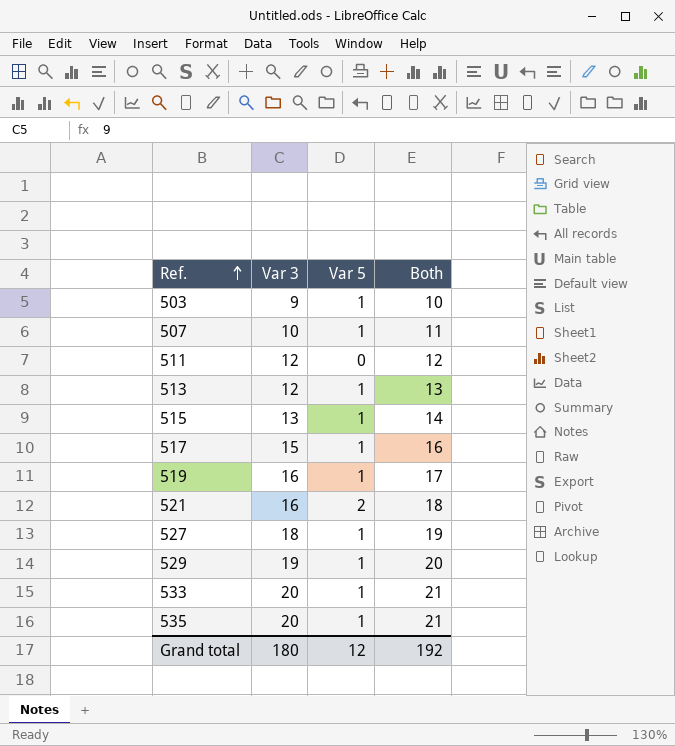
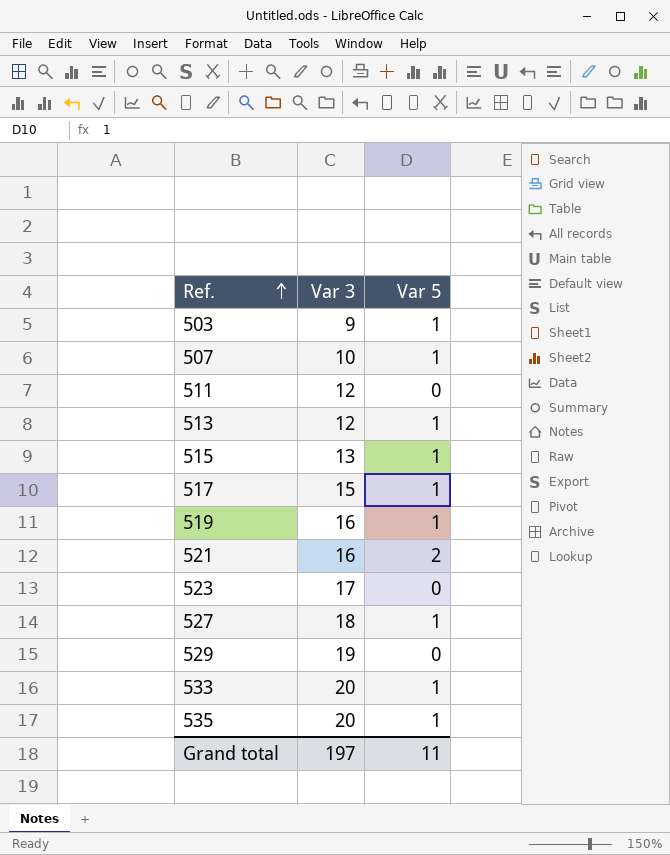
column Both | formula: [Var 3] + [Var 5] -> none
row 523: none -> 17 | 0
529 | Var 5: 1 -> 0
Grand total | Var 3: 180 -> 197
Grand total | Var 5: 12 -> 11

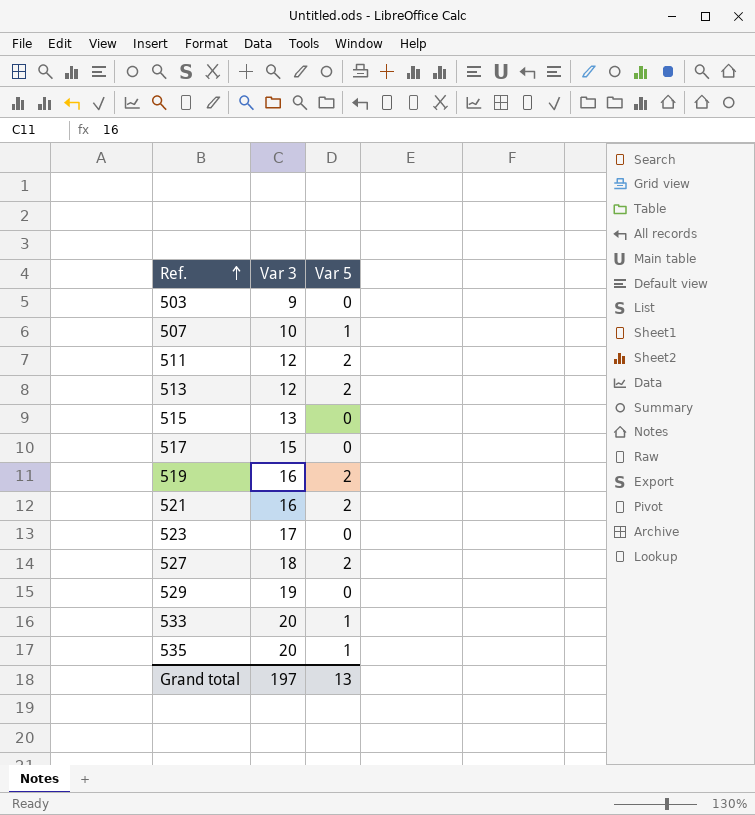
503 | Var 5: 1 -> 0
511 | Var 5: 0 -> 2
513 | Var 5: 1 -> 2
515 | Var 5: 1 -> 0
517 | Var 5: 1 -> 0
519 | Var 5: 1 -> 2
527 | Var 5: 1 -> 2
Grand total | Var 5: 11 -> 13

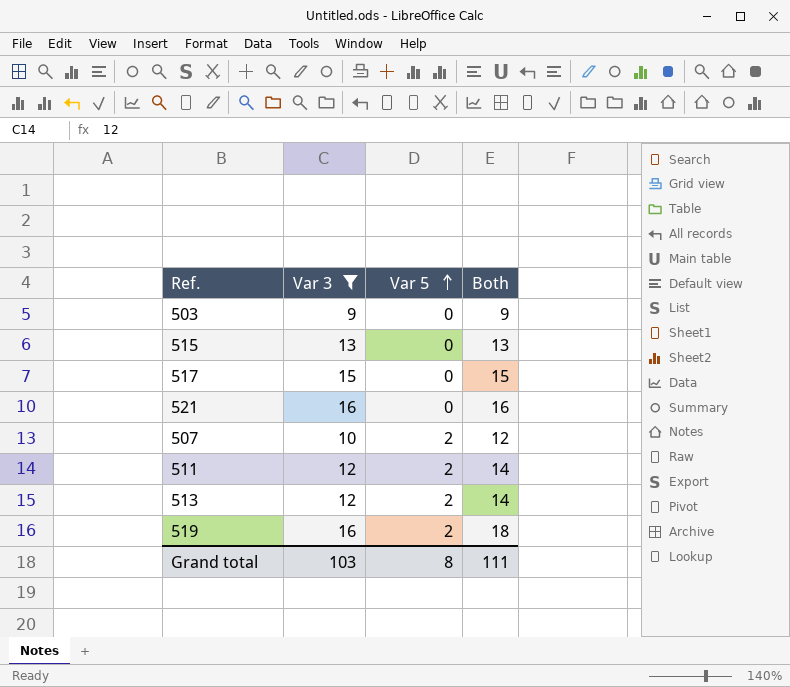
filter: none -> Var 3 <= 16
row order: Ref. ascending -> Var 5 ascending
column Both | formula: none -> [Var 3] + [Var 5]
521 | Var 5: 2 -> 0
507 | Var 5: 1 -> 2
Grand total | Var 3: 197 -> 103
Grand total | Var 5: 13 -> 8

